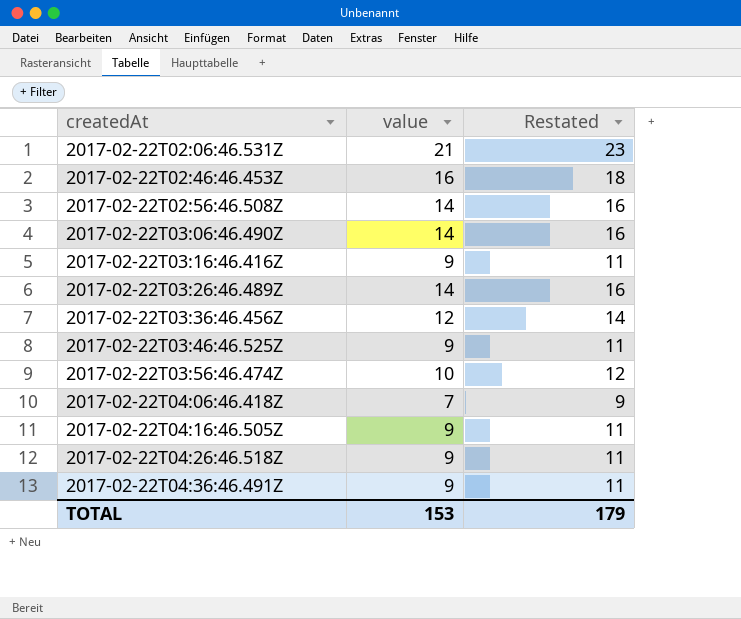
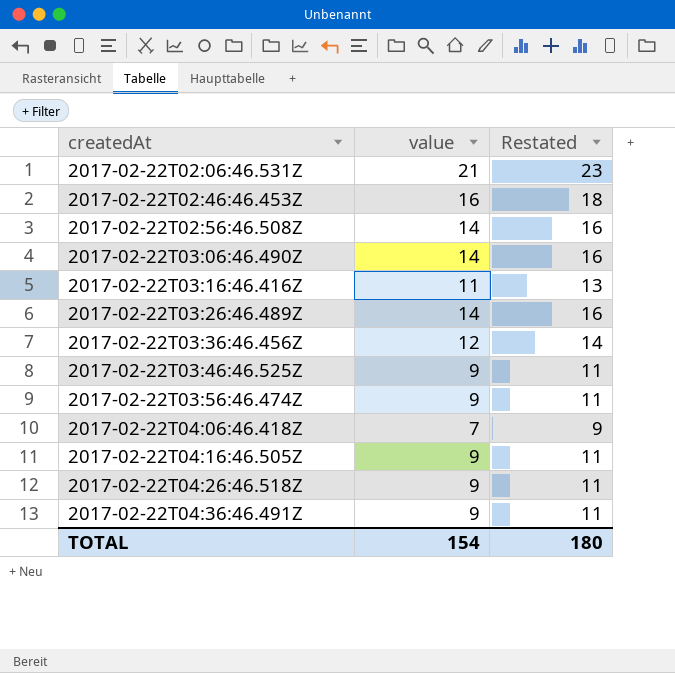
2017-02-22T03:16:46.416Z | value: 9 -> 11
2017-02-22T03:16:46.416Z | Restated: 11 -> 13
2017-02-22T03:56:46.474Z | value: 10 -> 9
2017-02-22T03:56:46.474Z | Restated: 12 -> 11
TOTAL | value: 153 -> 154
TOTAL | Restated: 179 -> 180

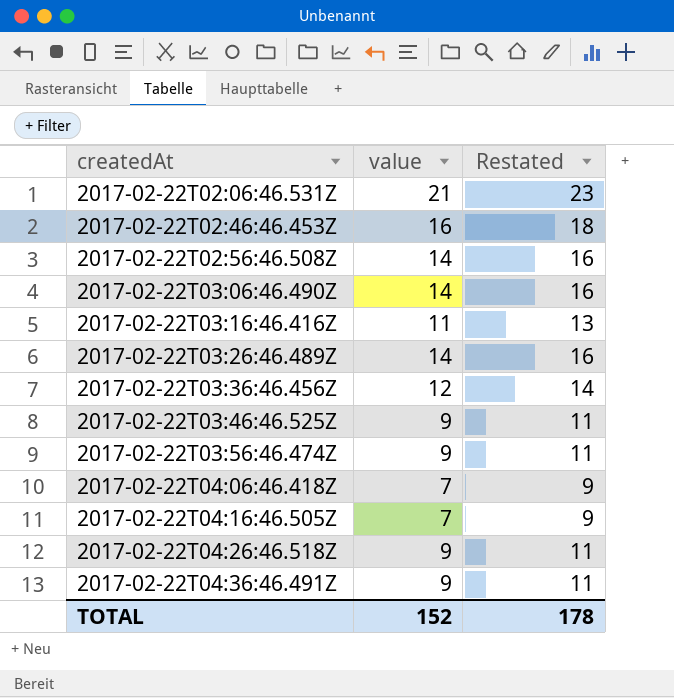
2017-02-22T04:16:46.505Z | value: 9 -> 7
2017-02-22T04:16:46.505Z | Restated: 11 -> 9
TOTAL | value: 154 -> 152
TOTAL | Restated: 180 -> 178

